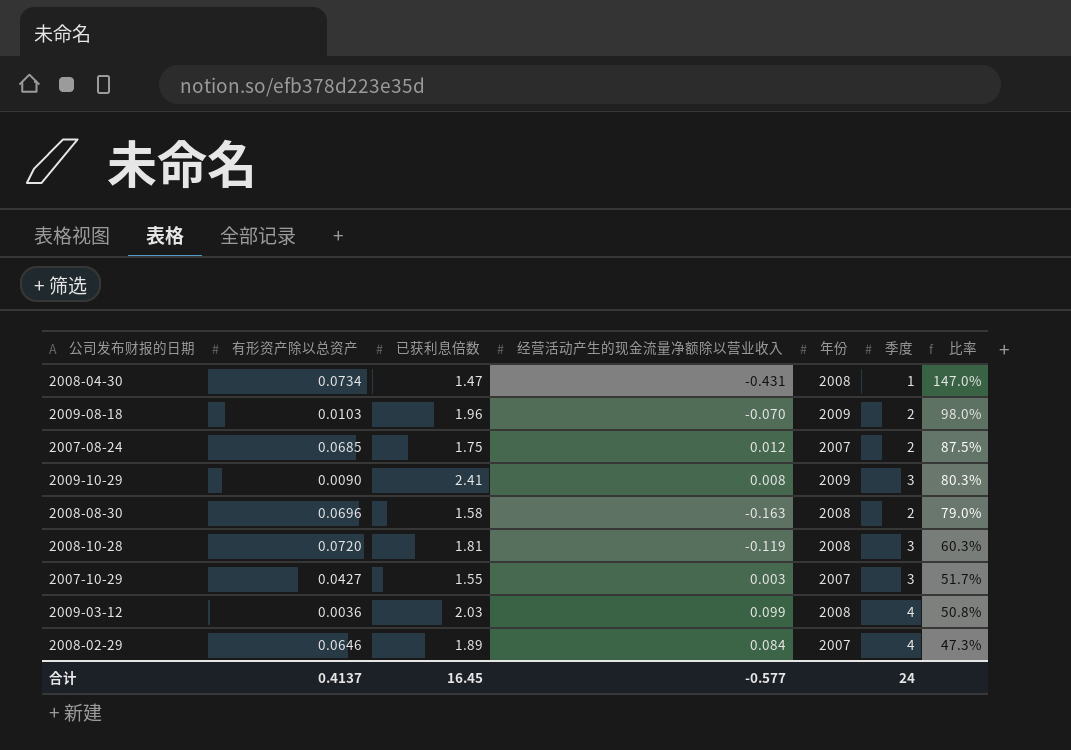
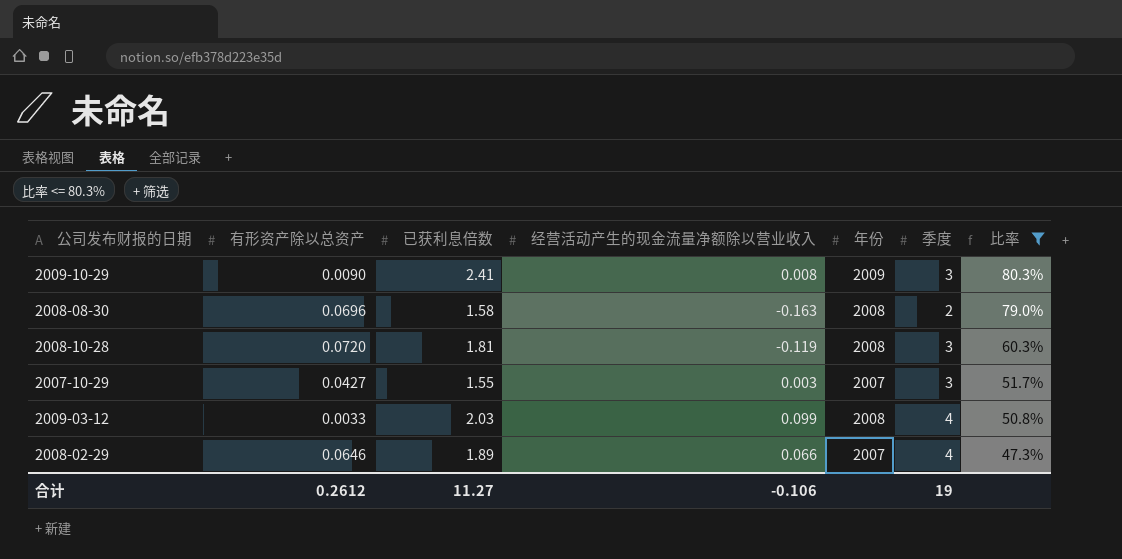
filter: none -> 比率 <= 80.3%
2009-03-12 | 有形资产除以总资产: 0.0036 -> 0.0033
2008-02-29 | 经营活动产生的现金流量净额除以营业收入: 0.084 -> 0.066
合计 | 有形资产除以总资产: 0.4137 -> 0.2612
合计 | 已获利息倍数: 16.45 -> 11.27
合计 | 经营活动产生的现金流量净额除以营业收入: -0.577 -> -0.106
合计 | 季度: 24 -> 19

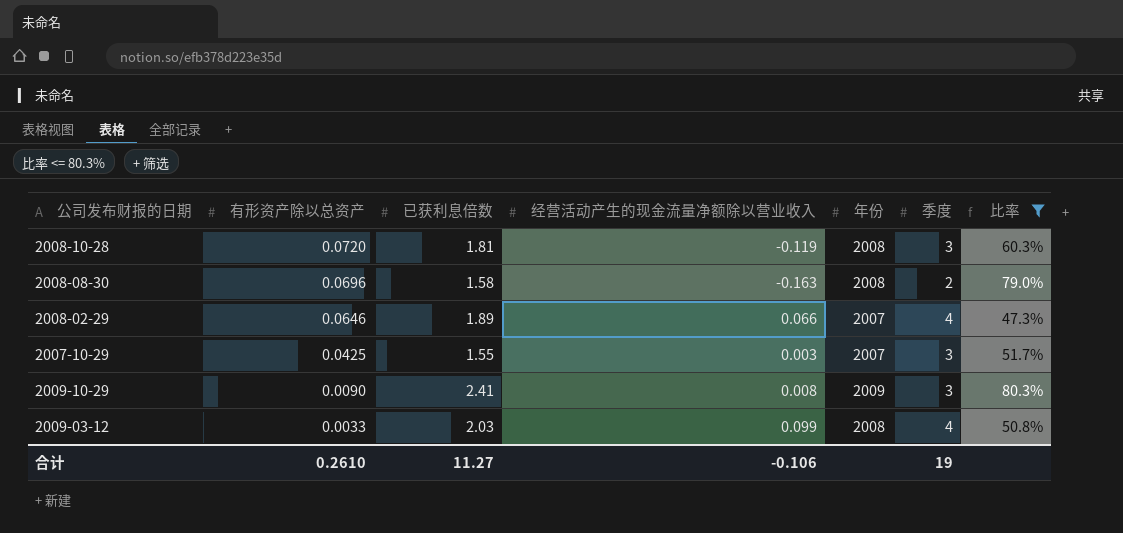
row order: 比率 descending -> 有形资产除以总资产 descending
2007-10-29 | 有形资产除以总资产: 0.0427 -> 0.0425
合计 | 有形资产除以总资产: 0.2612 -> 0.2610

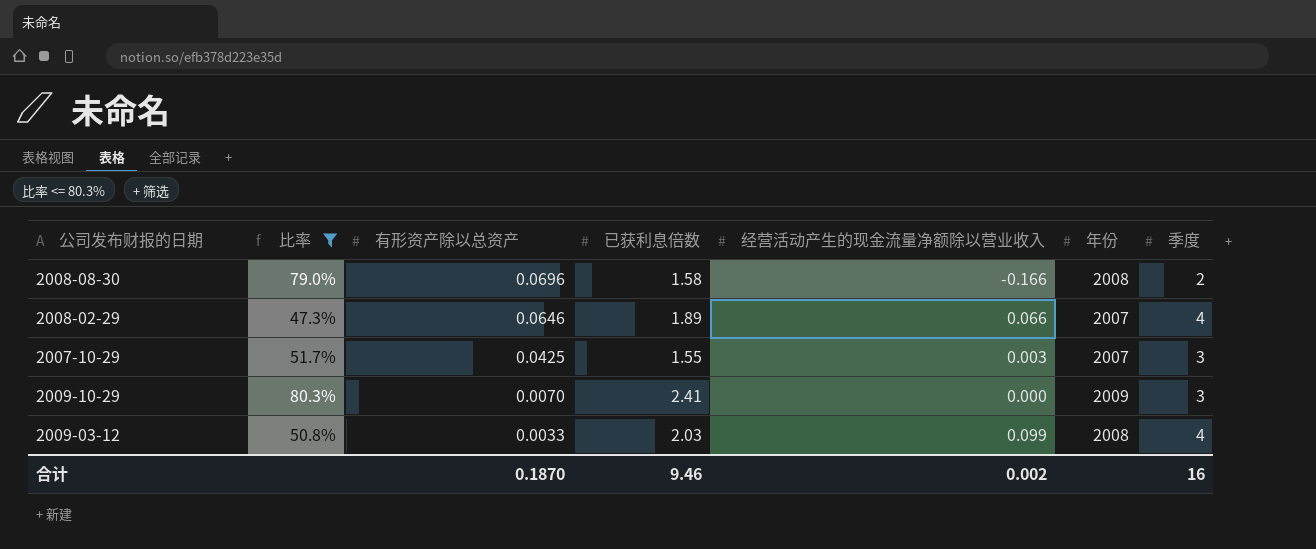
column 比率 | position: 7 -> 2
row 2008-10-28: 0.0720 | 1.81 | -0.119 | 2008 | 3 | 60.3% -> none
2008-08-30 | 经营活动产生的现金流量净额除以营业收入: -0.163 -> -0.166
2009-10-29 | 有形资产除以总资产: 0.0090 -> 0.0070
2009-10-29 | 经营活动产生的现金流量净额除以营业收入: 0.008 -> 0.000
合计 | 有形资产除以总资产: 0.2610 -> 0.1870
合计 | 已获利息倍数: 11.27 -> 9.46
合计 | 经营活动产生的现金流量净额除以营业收入: -0.106 -> 0.002
合计 | 季度: 19 -> 16

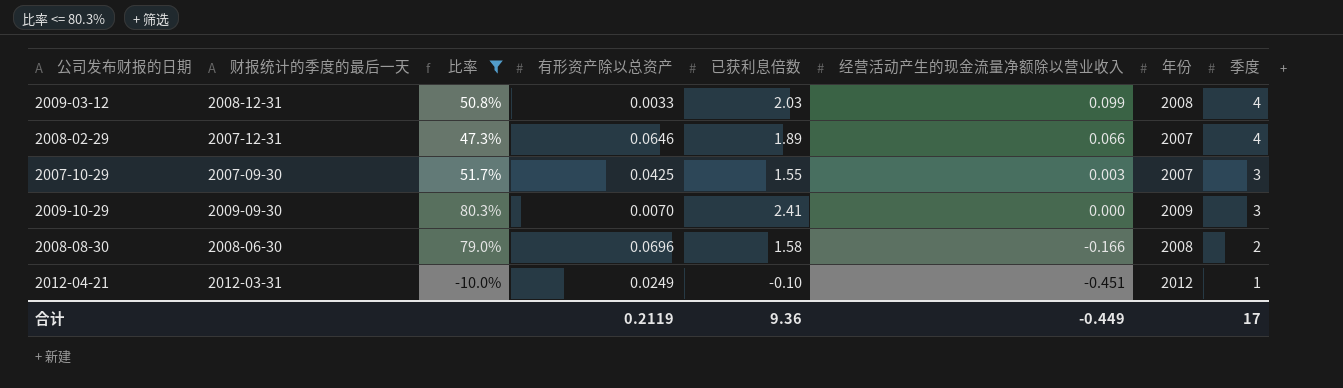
row order: 有形资产除以总资产 descending -> 经营活动产生的现金流量净额除以营业收入 descending
column 财报统计的季度的最后一天 | position: none -> 2
row 2012-04-21: none -> 2012-03-31 | -10.0% | 0.0249 | -0.10 | -0.451 | 2012 | 1
合计 | 有形资产除以总资产: 0.1870 -> 0.2119
合计 | 已获利息倍数: 9.46 -> 9.36
合计 | 经营活动产生的现金流量净额除以营业收入: 0.002 -> -0.449
合计 | 季度: 16 -> 17

